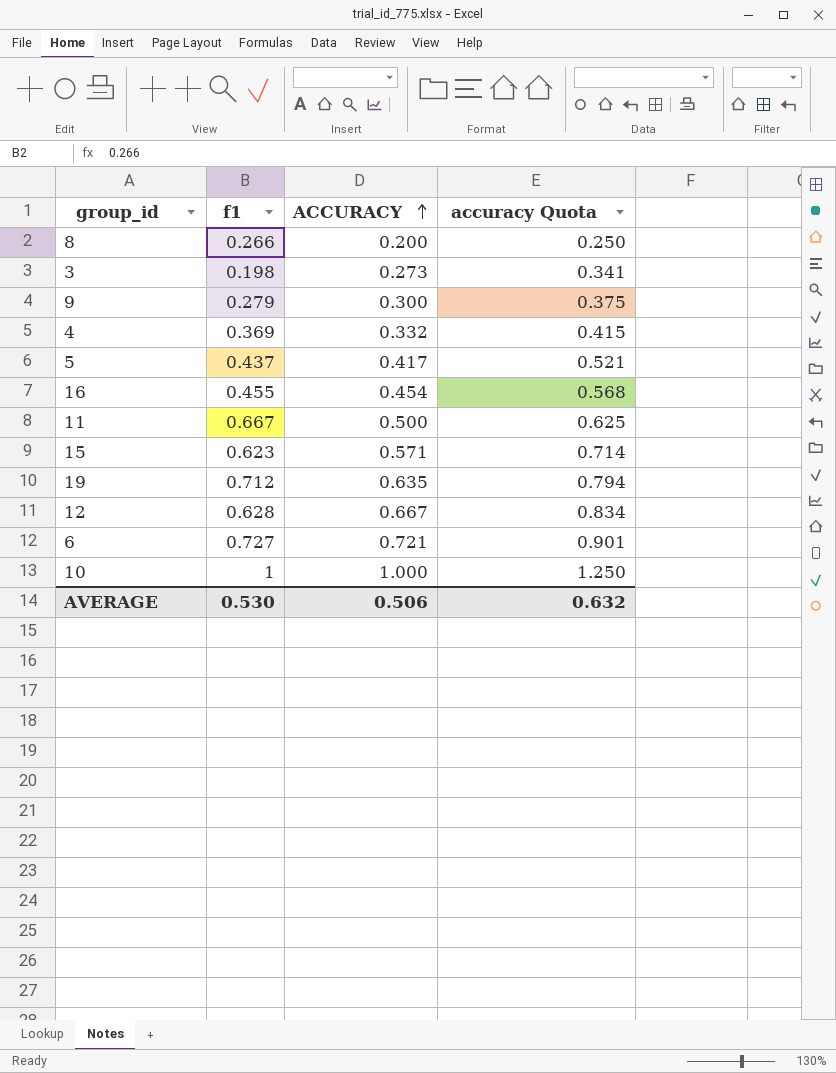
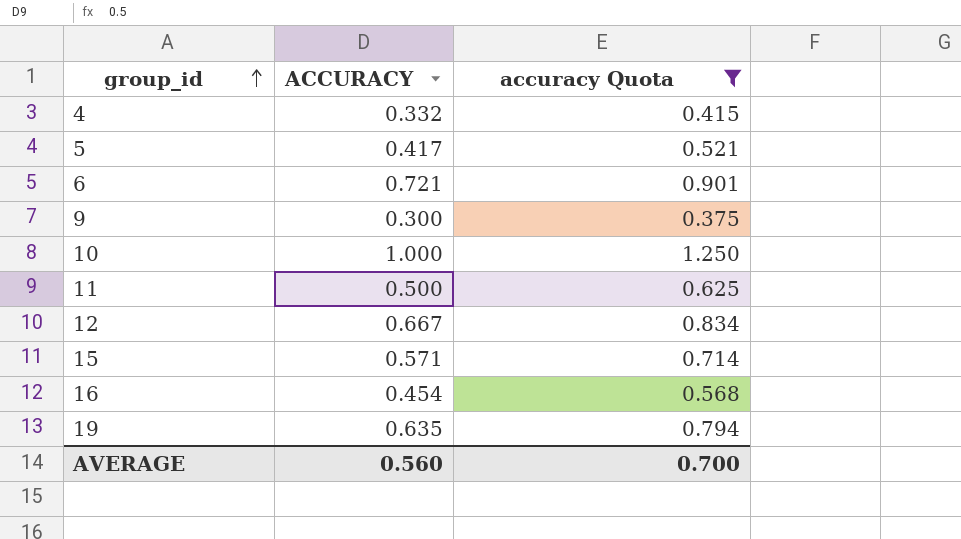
filter: none -> accuracy Quota >= 0.375
row order: ACCURACY ascending -> group_id ascending
column f1 | position: 2 -> none
AVERAGE | ACCURACY: 0.506 -> 0.560
AVERAGE | accuracy Quota: 0.632 -> 0.700

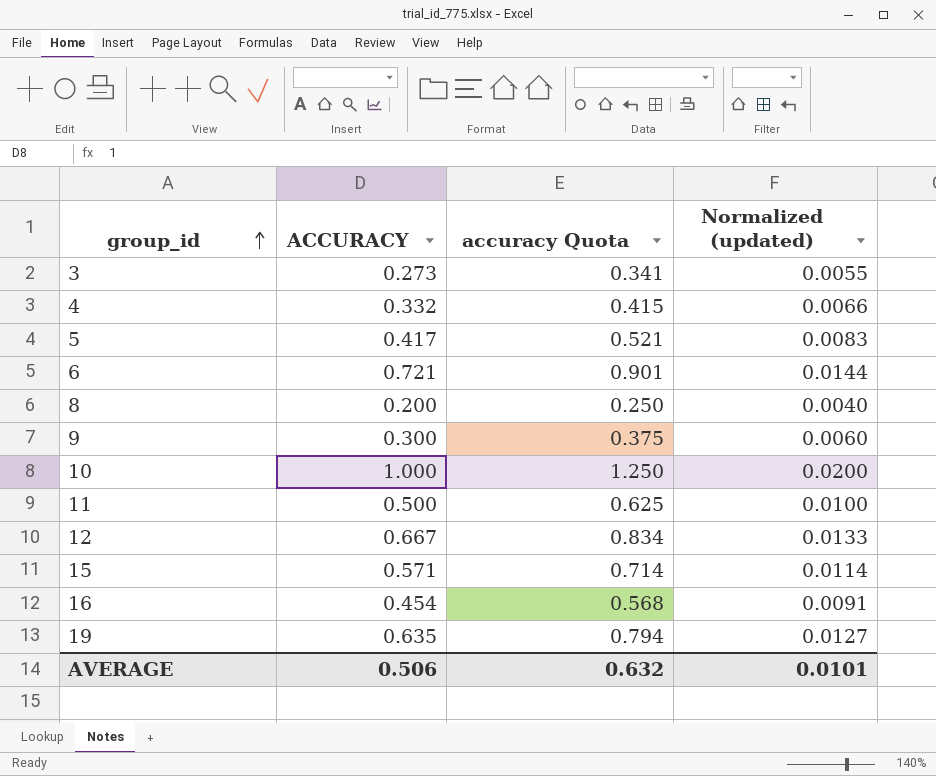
filter: accuracy Quota >= 0.375 -> none
column Normalized (updated) | formula: none -> [ACCURACY] * 0.02
AVERAGE | ACCURACY: 0.560 -> 0.506
AVERAGE | accuracy Quota: 0.700 -> 0.632

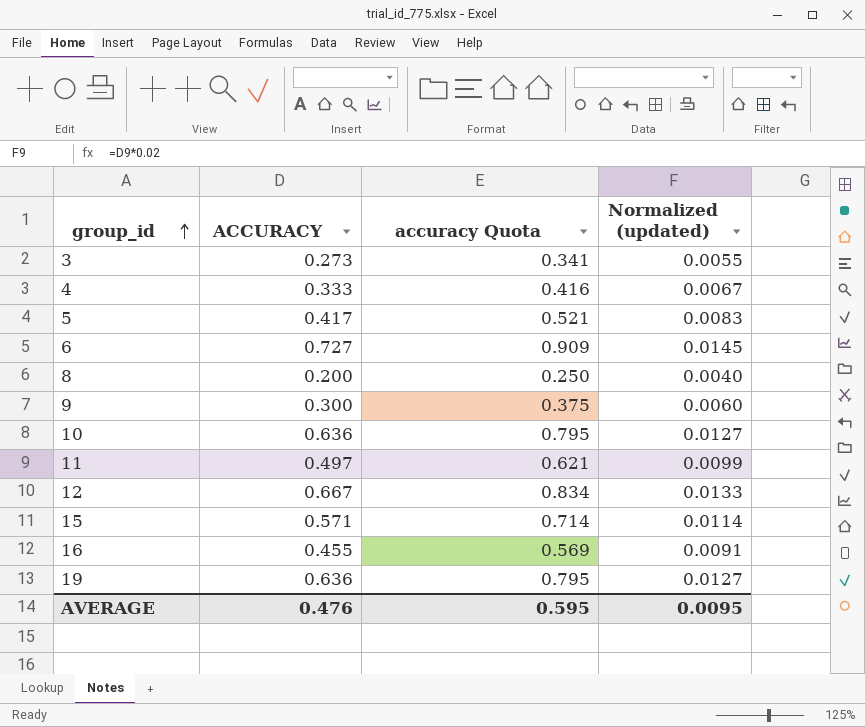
4 | ACCURACY: 0.332 -> 0.333
4 | accuracy Quota: 0.415 -> 0.416
4 | Normalized (updated): 0.0066 -> 0.0067
6 | ACCURACY: 0.721 -> 0.727
6 | accuracy Quota: 0.901 -> 0.909
6 | Normalized (updated): 0.0144 -> 0.0145
10 | ACCURACY: 1.000 -> 0.636
10 | accuracy Quota: 1.250 -> 0.795
10 | Normalized (updated): 0.0200 -> 0.0127
11 | ACCURACY: 0.500 -> 0.497
11 | accuracy Quota: 0.625 -> 0.621
11 | Normalized (updated): 0.0100 -> 0.0099
16 | ACCURACY: 0.454 -> 0.455
16 | accuracy Quota: 0.568 -> 0.569
19 | ACCURACY: 0.635 -> 0.636
19 | accuracy Quota: 0.794 -> 0.795
AVERAGE | ACCURACY: 0.506 -> 0.476
AVERAGE | accuracy Quota: 0.632 -> 0.595
AVERAGE | Normalized (updated): 0.0101 -> 0.0095

